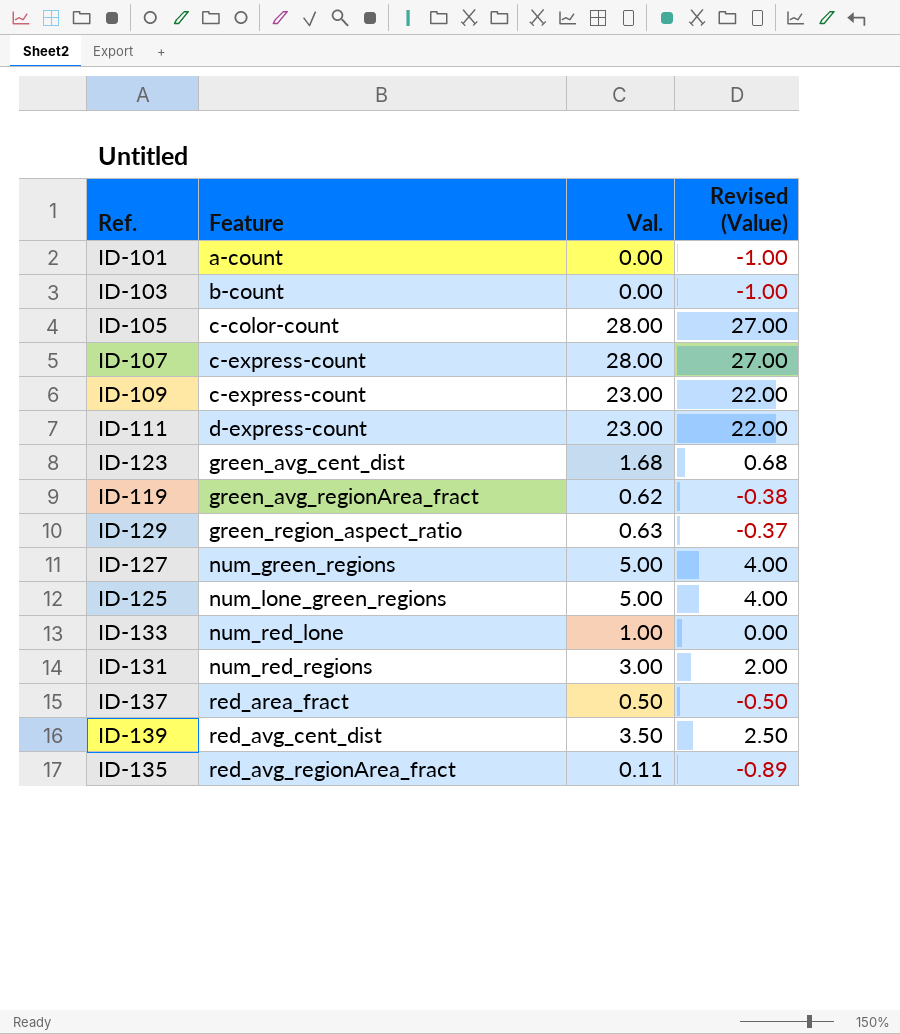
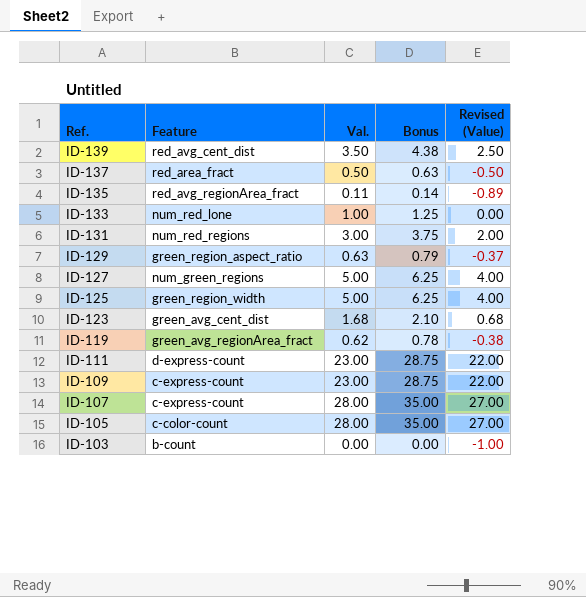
row order: Feature ascending -> Ref. descending
column Bonus | formula: none -> [Val.] * 1.25
row ID-101: a-count | 0.00 | -1.00 -> none
ID-125 | Feature: num_lone_green_regions -> green_region_width

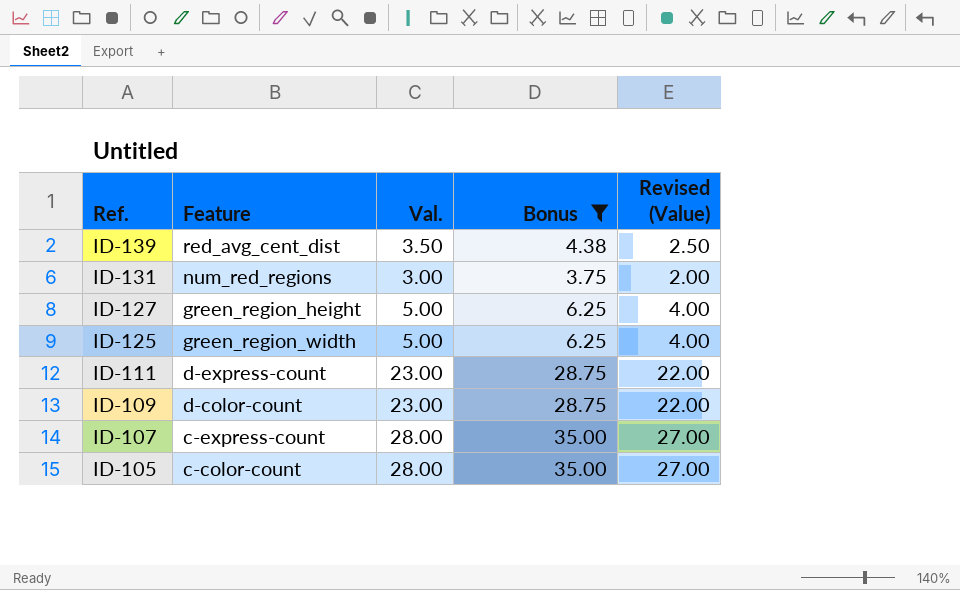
filter: none -> Bonus >= 3.75
ID-127 | Feature: num_green_regions -> green_region_height
ID-109 | Feature: c-express-count -> d-color-count

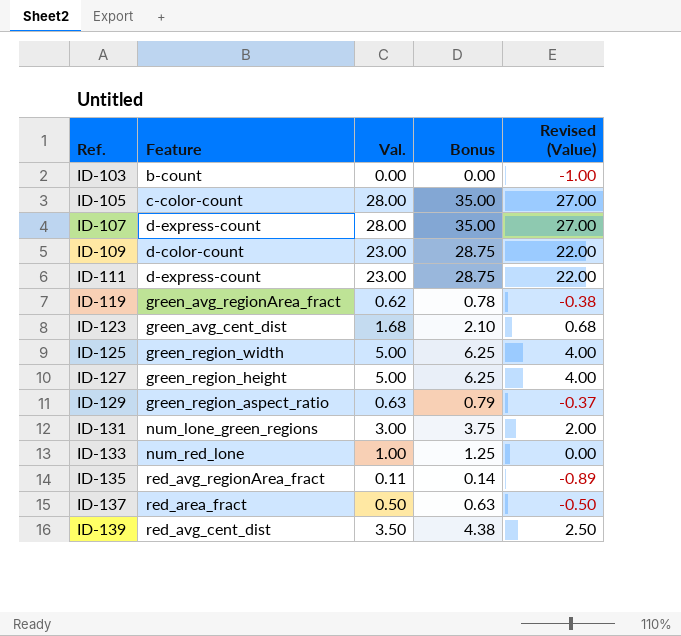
filter: Bonus >= 3.75 -> none
row order: Ref. descending -> Ref. ascending
ID-107 | Feature: c-express-count -> d-express-count
ID-131 | Feature: num_red_regions -> num_lone_green_regions

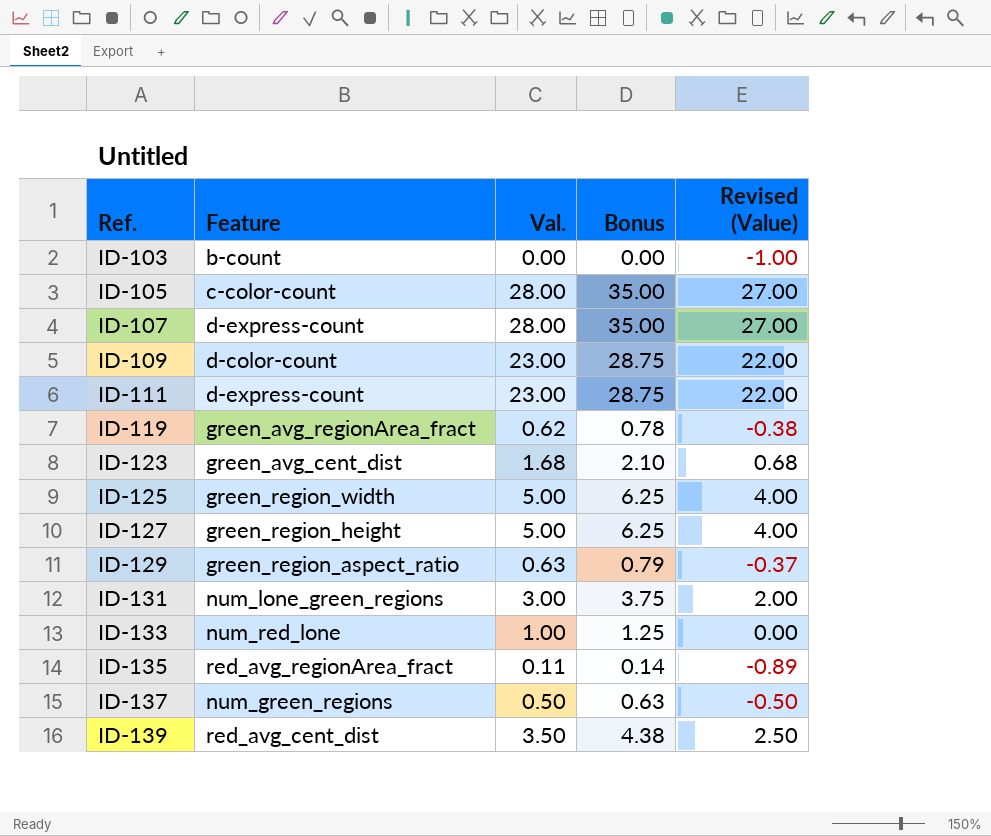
ID-137 | Feature: red_area_fract -> num_green_regions

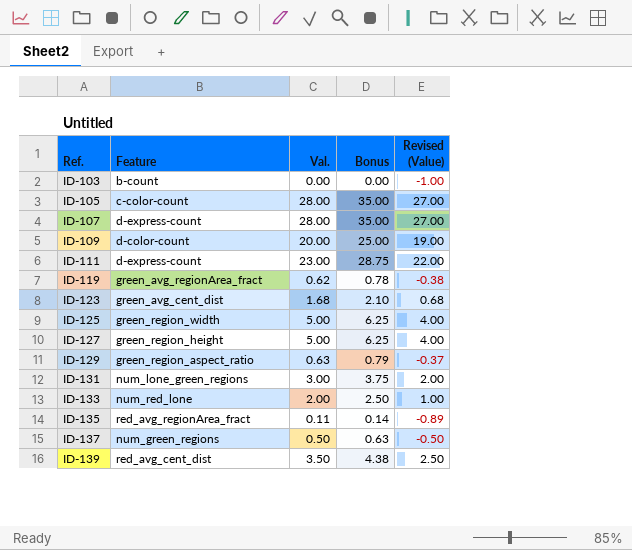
ID-109 | Val.: 23.00 -> 20.00
ID-109 | Bonus: 28.75 -> 25.00
ID-109 | Revised (Value): 22.00 -> 19.00
ID-133 | Val.: 1.00 -> 2.00
ID-133 | Bonus: 1.25 -> 2.50
ID-133 | Revised (Value): 0.00 -> 1.00

